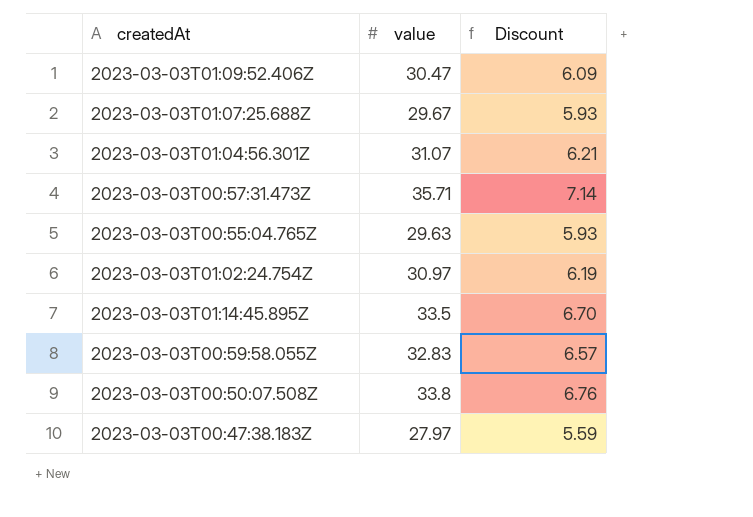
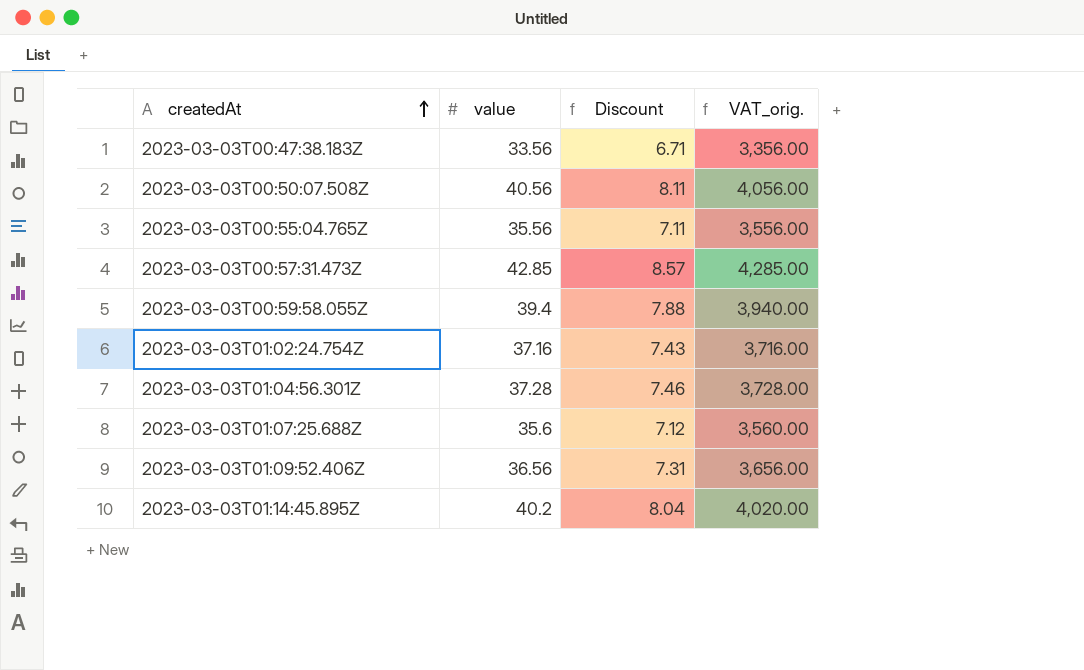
row order: none -> createdAt ascending
column VAT_orig. | formula: none -> [value] * 100
2023-03-03T00:47:38.183Z | value: 27.97 -> 33.56
2023-03-03T00:47:38.183Z | Discount: 5.59 -> 6.71
2023-03-03T00:50:07.508Z | value: 33.8 -> 40.56
2023-03-03T00:50:07.508Z | Discount: 6.76 -> 8.11
2023-03-03T00:55:04.765Z | value: 29.63 -> 35.56
2023-03-03T00:55:04.765Z | Discount: 5.93 -> 7.11
2023-03-03T00:57:31.473Z | value: 35.71 -> 42.85
2023-03-03T00:57:31.473Z | Discount: 7.14 -> 8.57
2023-03-03T00:59:58.055Z | value: 32.83 -> 39.4
2023-03-03T00:59:58.055Z | Discount: 6.57 -> 7.88
2023-03-03T01:02:24.754Z | value: 30.97 -> 37.16
2023-03-03T01:02:24.754Z | Discount: 6.19 -> 7.43
2023-03-03T01:04:56.301Z | value: 31.07 -> 37.28
2023-03-03T01:04:56.301Z | Discount: 6.21 -> 7.46
2023-03-03T01:07:25.688Z | value: 29.67 -> 35.6
2023-03-03T01:07:25.688Z | Discount: 5.93 -> 7.12
2023-03-03T01:09:52.406Z | value: 30.47 -> 36.56
2023-03-03T01:09:52.406Z | Discount: 6.09 -> 7.31
2023-03-03T01:14:45.895Z | value: 33.5 -> 40.2
2023-03-03T01:14:45.895Z | Discount: 6.70 -> 8.04

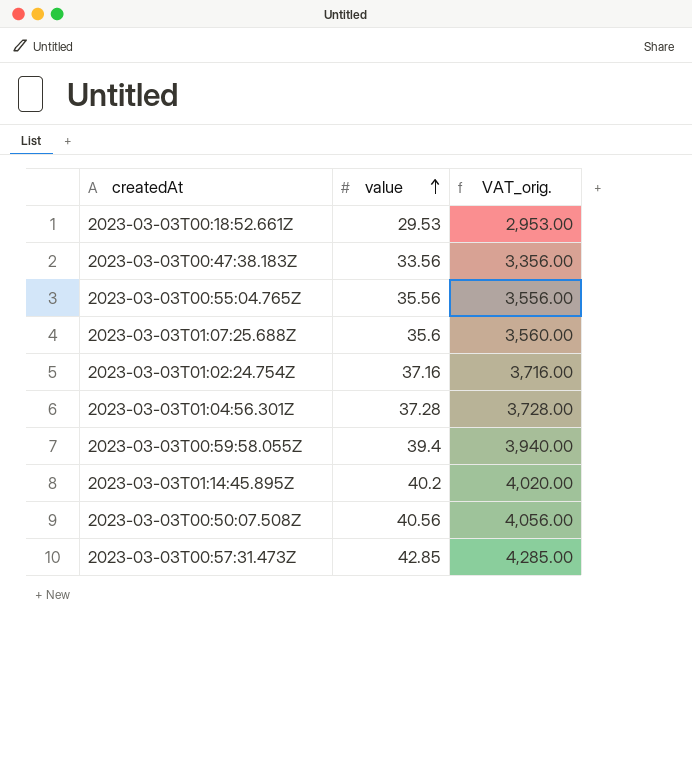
row order: createdAt ascending -> value ascending
column Discount | formula: [value] * 0.2 -> none
row 2023-03-03T01:09:52.406Z: 36.56 | 7.31 | 3,656.00 -> none
row 2023-03-03T00:18:52.661Z: none -> 29.53 | 2,953.00

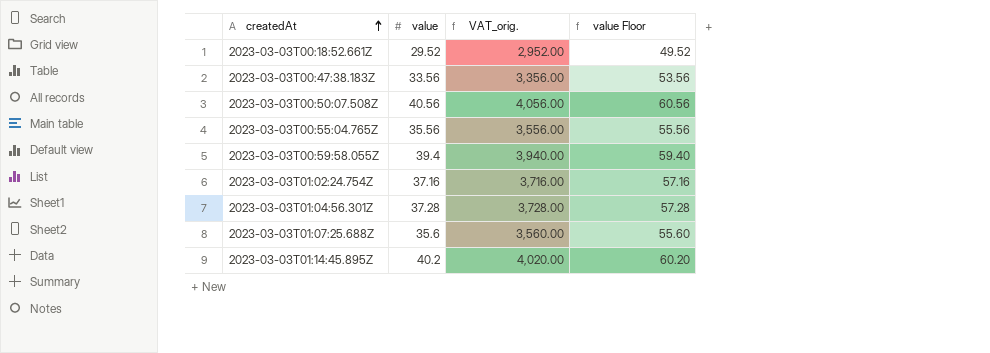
row order: value ascending -> createdAt ascending
column value Floor | formula: none -> [value] + 20
row 2023-03-03T00:57:31.473Z: 42.85 | 4,285.00 -> none
2023-03-03T00:18:52.661Z | value: 29.53 -> 29.52
2023-03-03T00:18:52.661Z | VAT_orig.: 2,953.00 -> 2,952.00

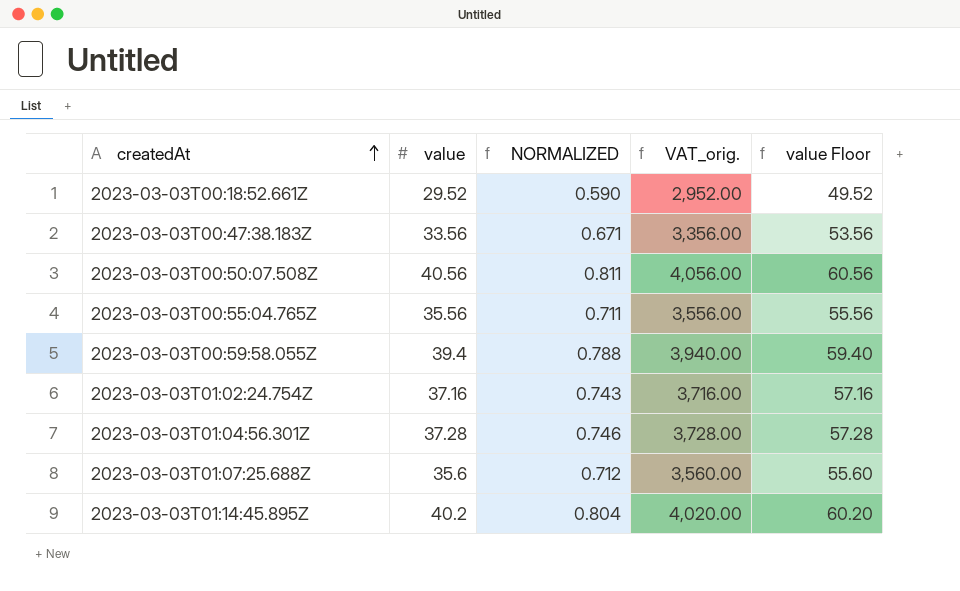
column NORMALIZED | formula: none -> [value] * 0.02

